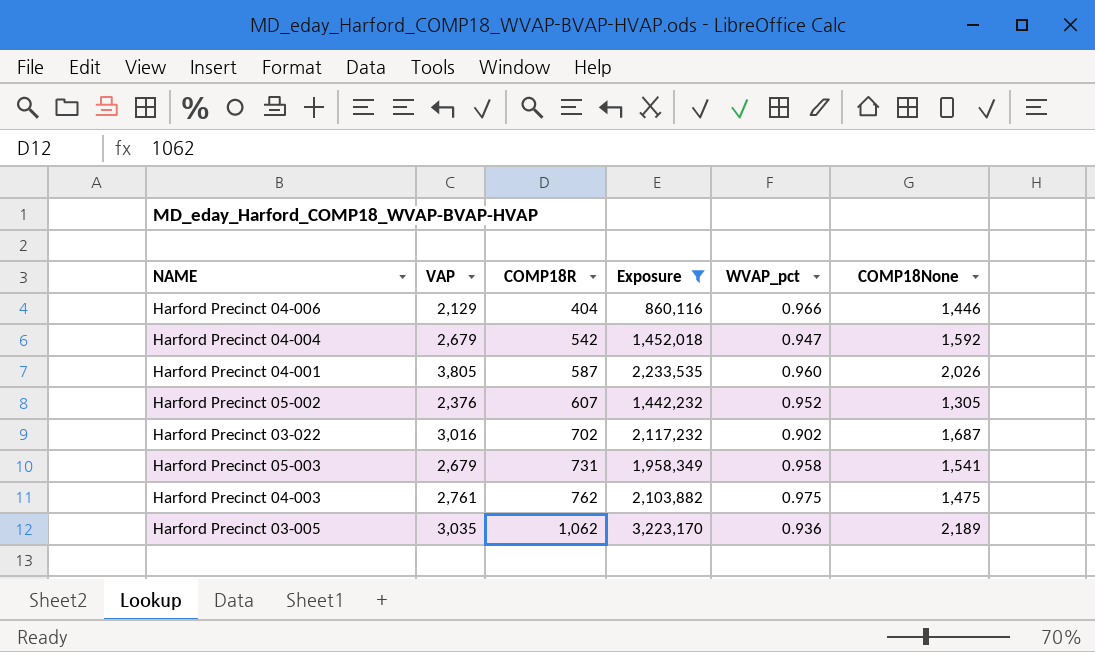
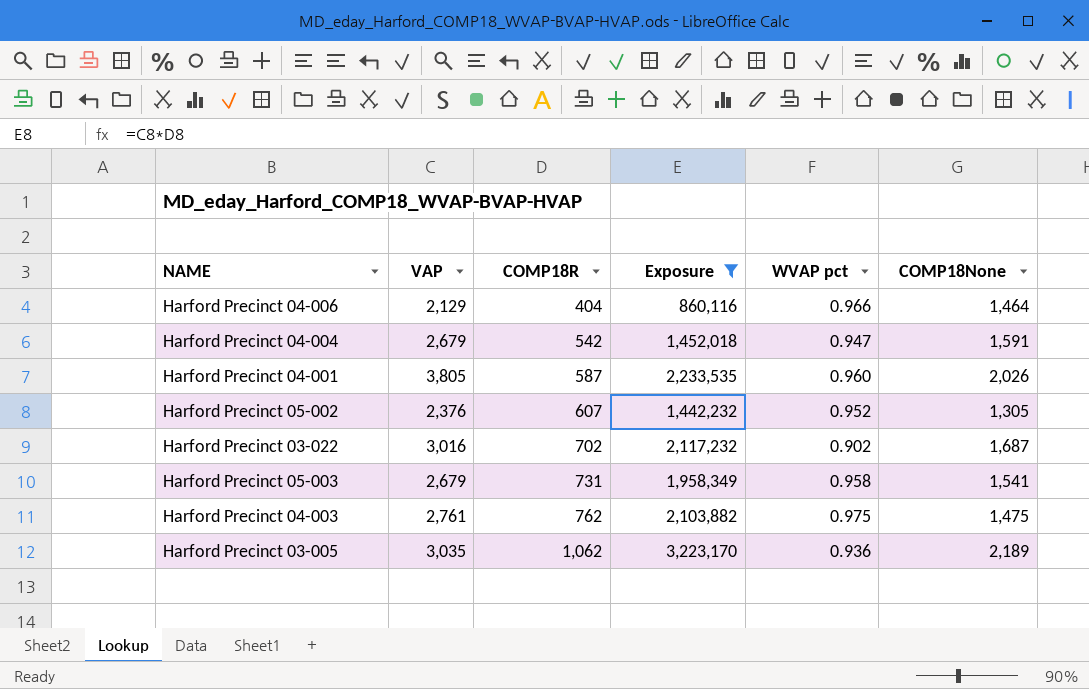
column name: WVAP_pct -> WVAP pct
Harford Precinct 04-006 | COMP18None: 1,446 -> 1,464
Harford Precinct 04-004 | COMP18None: 1,592 -> 1,591

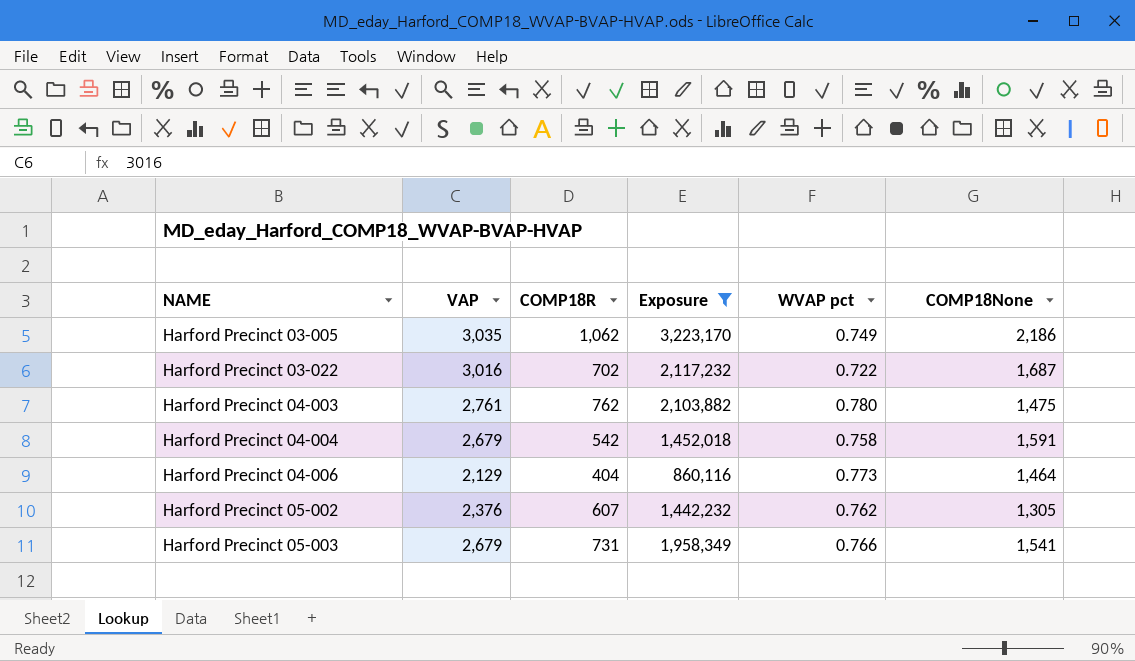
row order: COMP18R ascending -> NAME ascending
row Harford Precinct 04-001: 3,805 | 587 | 2,233,535 | 0.960 | 2,026 -> none
Harford Precinct 03-005 | WVAP pct: 0.936 -> 0.749
Harford Precinct 03-005 | COMP18None: 2,189 -> 2,186
Harford Precinct 03-022 | WVAP pct: 0.902 -> 0.722
Harford Precinct 04-003 | WVAP pct: 0.975 -> 0.780
Harford Precinct 04-004 | WVAP pct: 0.947 -> 0.758
Harford Precinct 04-006 | WVAP pct: 0.966 -> 0.773
Harford Precinct 05-002 | WVAP pct: 0.952 -> 0.762
Harford Precinct 05-003 | WVAP pct: 0.958 -> 0.766

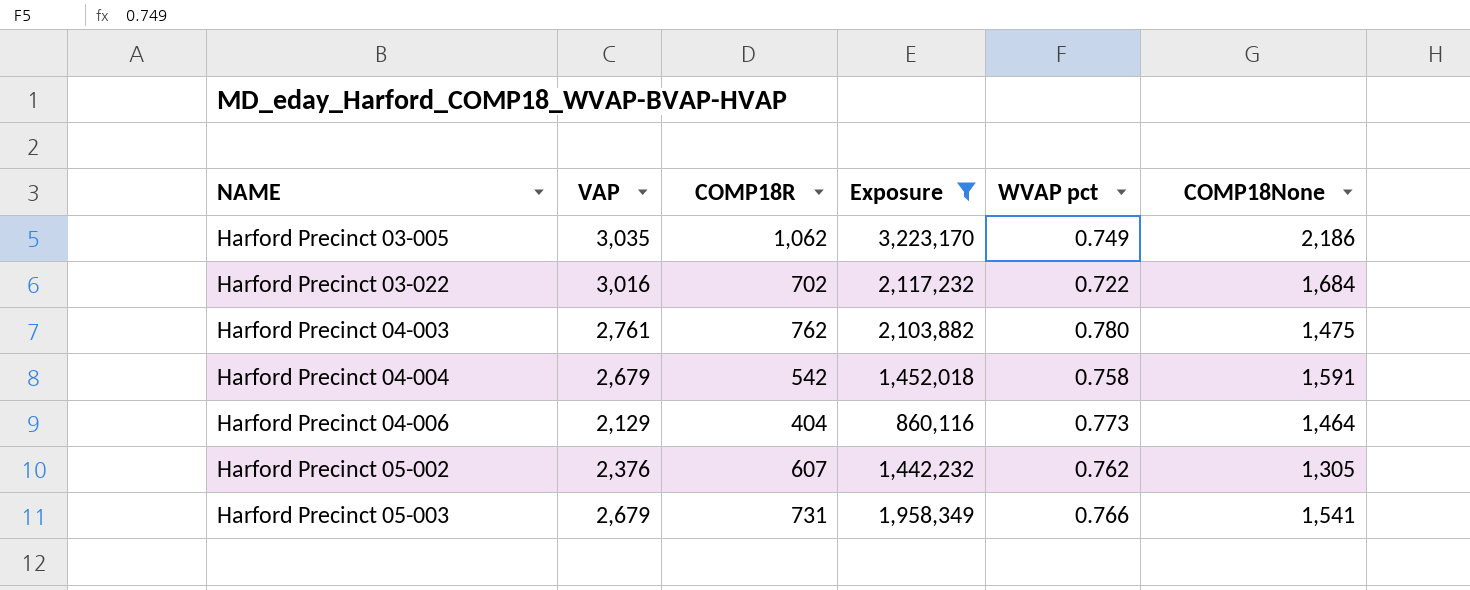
Harford Precinct 03-022 | COMP18None: 1,687 -> 1,684

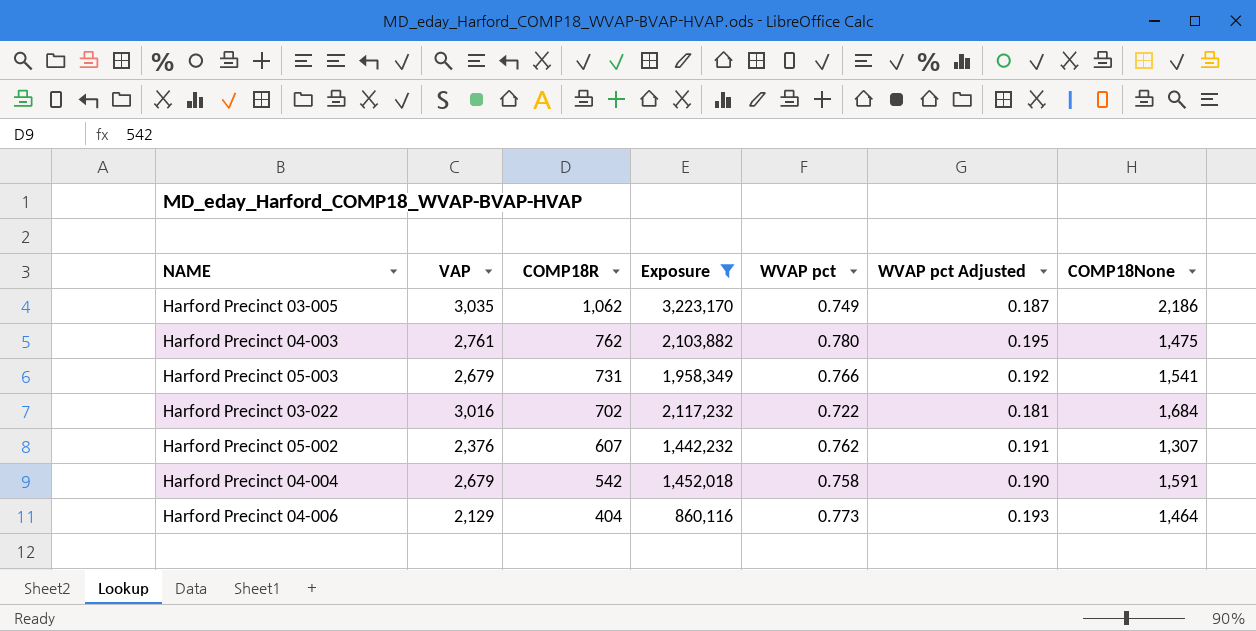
row order: NAME ascending -> COMP18R descending
column WVAP pct Adjusted | formula: none -> [WVAP pct] * 0.25
Harford Precinct 05-002 | COMP18None: 1,305 -> 1,307

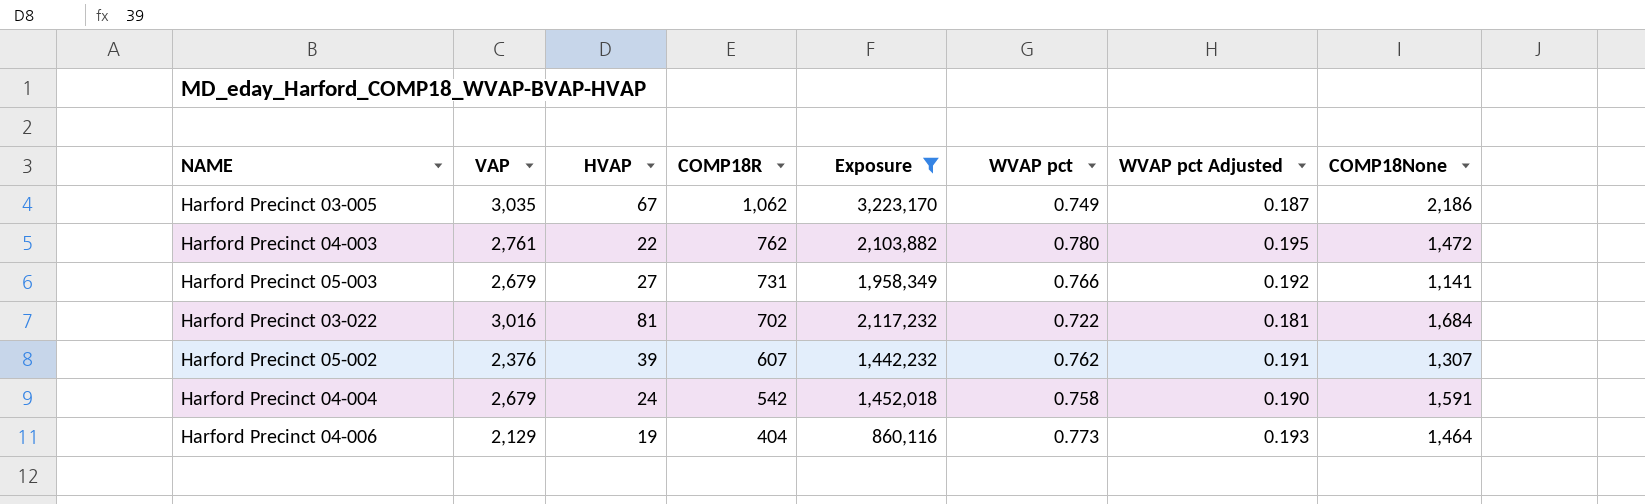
column HVAP | position: none -> 3
Harford Precinct 04-003 | COMP18None: 1,475 -> 1,472
Harford Precinct 05-003 | COMP18None: 1,541 -> 1,141

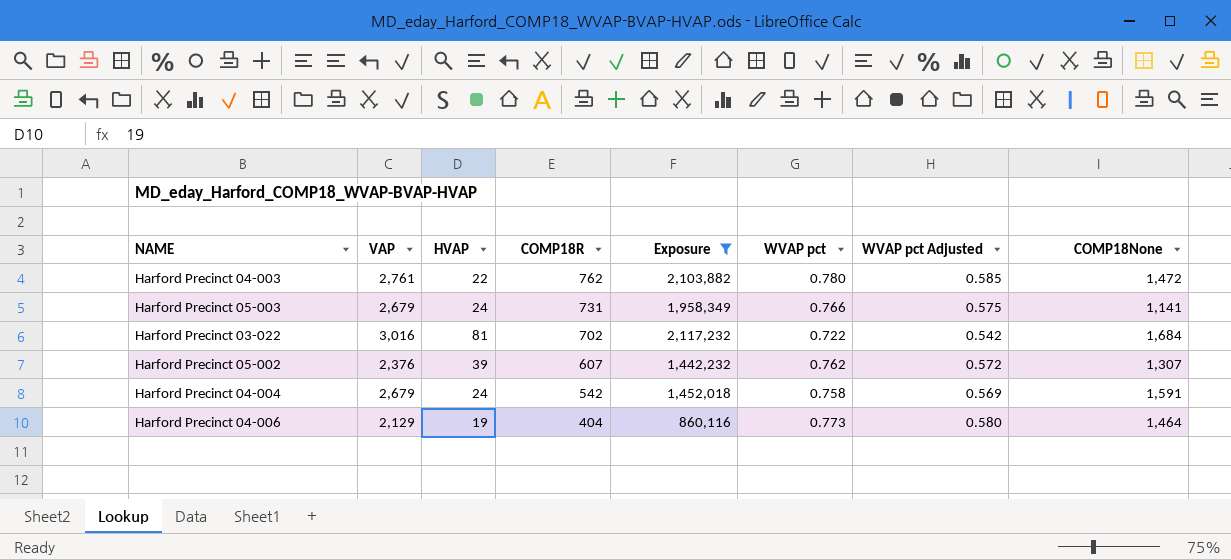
column WVAP pct Adjusted | formula: [WVAP pct] * 0.25 -> [WVAP pct] * 0.75
row Harford Precinct 03-005: 3,035 | 67 | 1,062 | 3,223,170 | 0.749 | 0.187 | 2,186 -> none
Harford Precinct 05-003 | HVAP: 27 -> 24

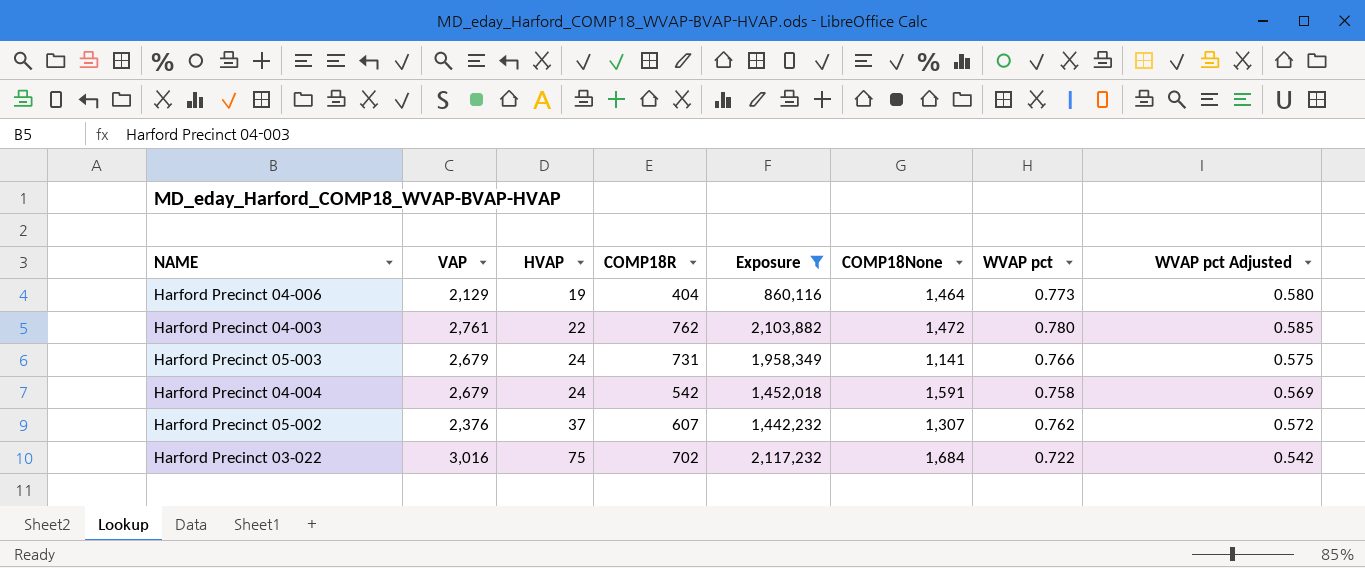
row order: COMP18R descending -> HVAP ascending
column COMP18None | position: 8 -> 6
Harford Precinct 05-002 | HVAP: 39 -> 37
Harford Precinct 03-022 | HVAP: 81 -> 75

